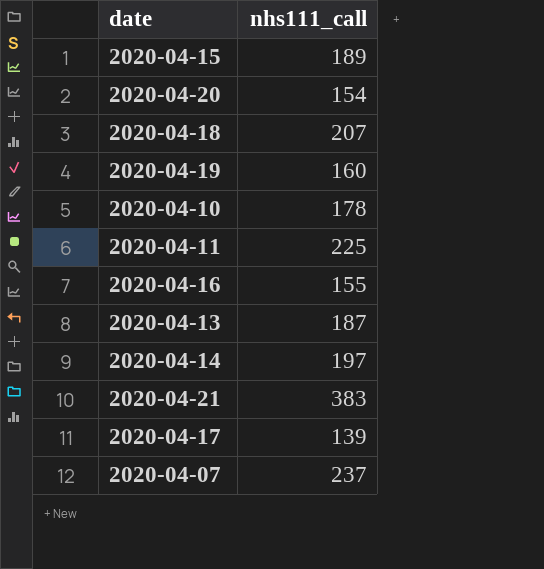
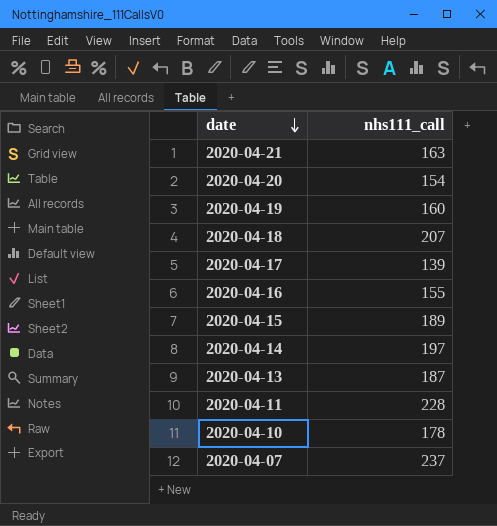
row order: none -> date descending
2020-04-21 | nhs111_call: 383 -> 163
2020-04-11 | nhs111_call: 225 -> 228

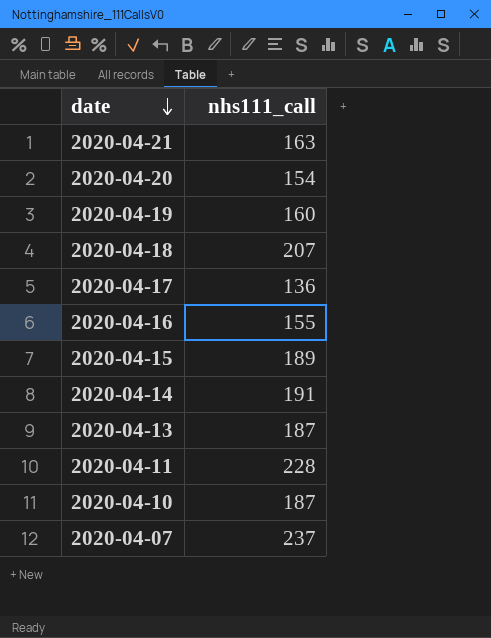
2020-04-17 | nhs111_call: 139 -> 136
2020-04-14 | nhs111_call: 197 -> 191
2020-04-10 | nhs111_call: 178 -> 187

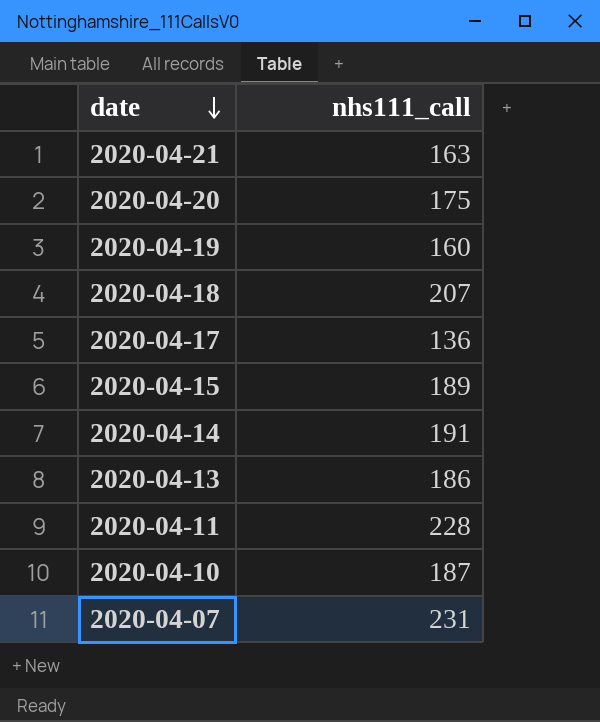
row 2020-04-16: 155 -> none
2020-04-20 | nhs111_call: 154 -> 175
2020-04-13 | nhs111_call: 187 -> 186
2020-04-07 | nhs111_call: 237 -> 231

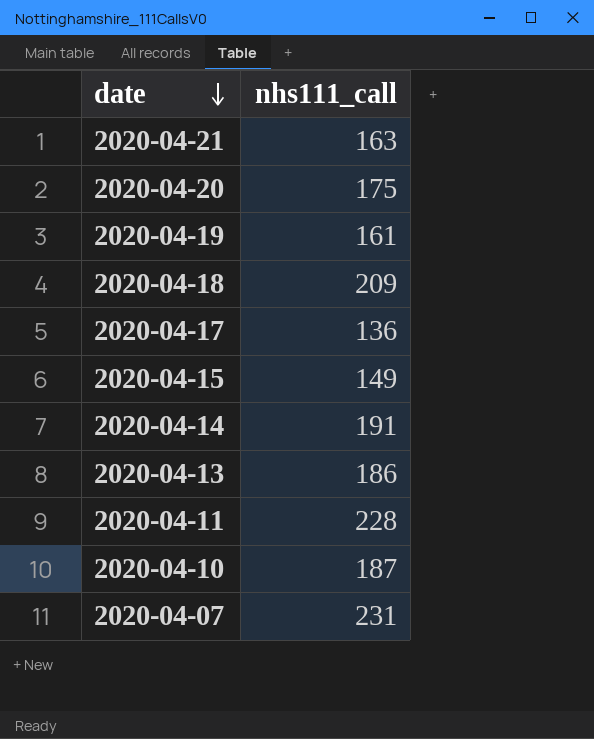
2020-04-19 | nhs111_call: 160 -> 161
2020-04-18 | nhs111_call: 207 -> 209
2020-04-15 | nhs111_call: 189 -> 149

